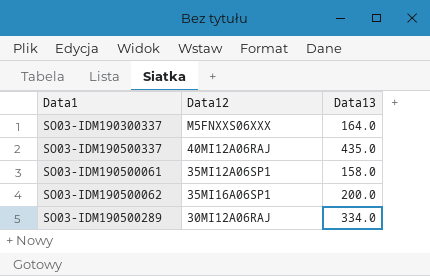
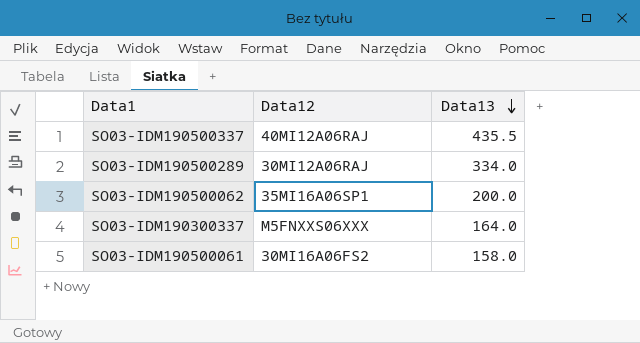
row order: none -> Data13 descending
SO03-IDM190500337 | Data13: 435.0 -> 435.5
SO03-IDM190500061 | Data12: 35MI12A06SP1 -> 30MI16A06FS2

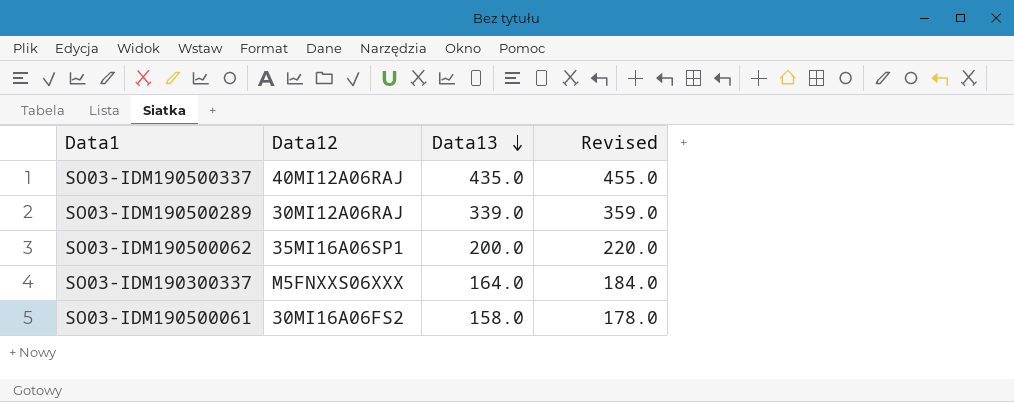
column Revised | formula: none -> [Data13] + 20
SO03-IDM190500337 | Data13: 435.5 -> 435.0
SO03-IDM190500289 | Data13: 334.0 -> 339.0

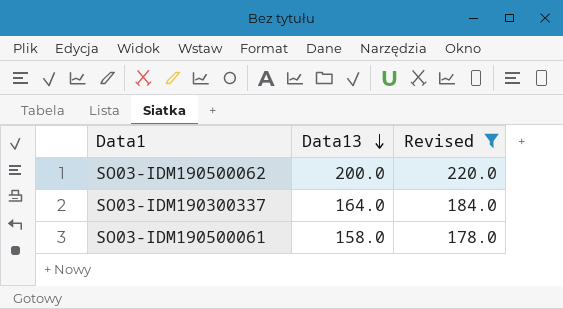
filter: none -> Revised <= 220.0
column Data12 | position: 2 -> none

